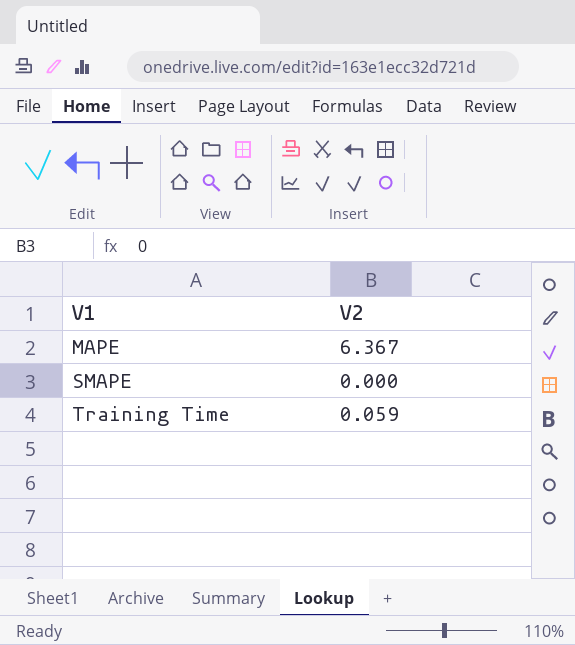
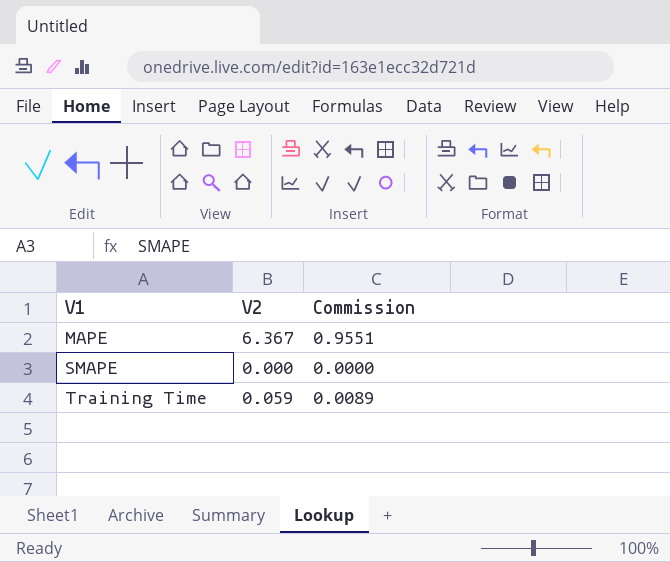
column Commission | formula: none -> [V2] * 0.15

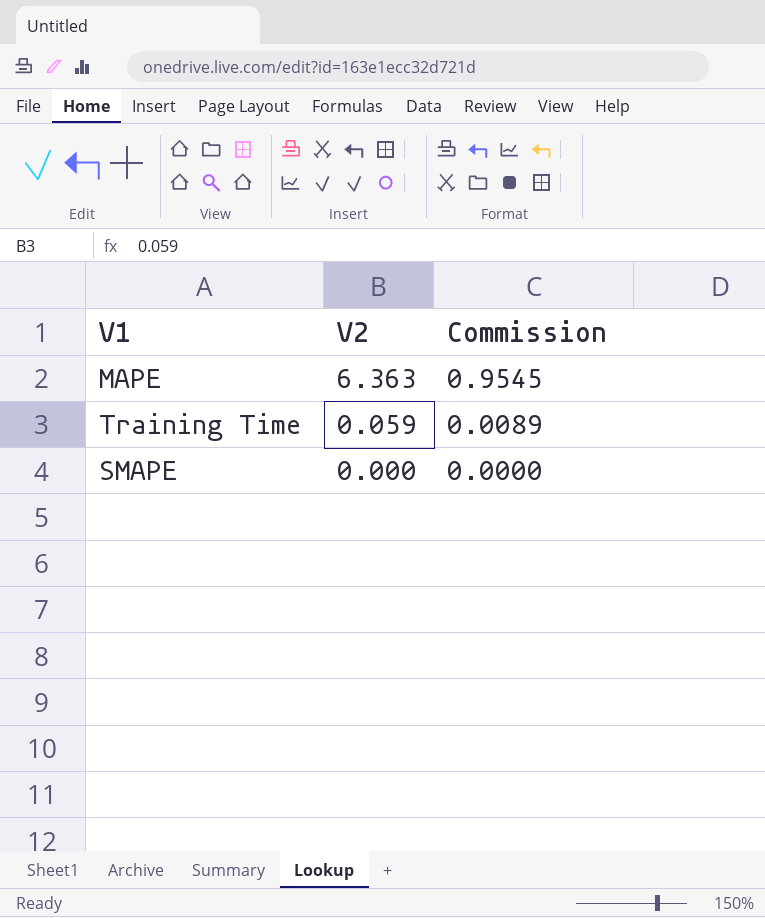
row order: V1 ascending -> V2 descending
MAPE | V2: 6.367 -> 6.363
MAPE | Commission: 0.9551 -> 0.9545

